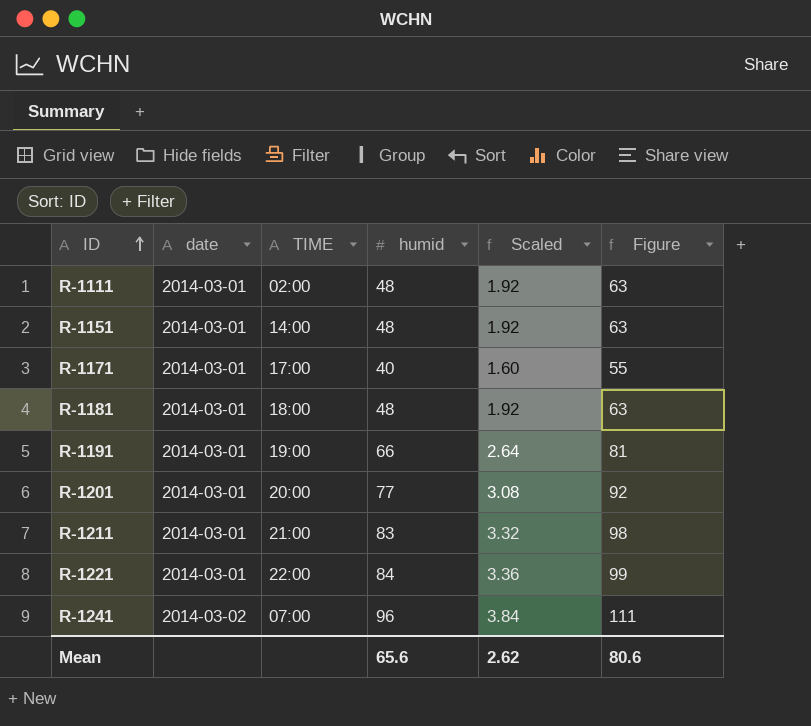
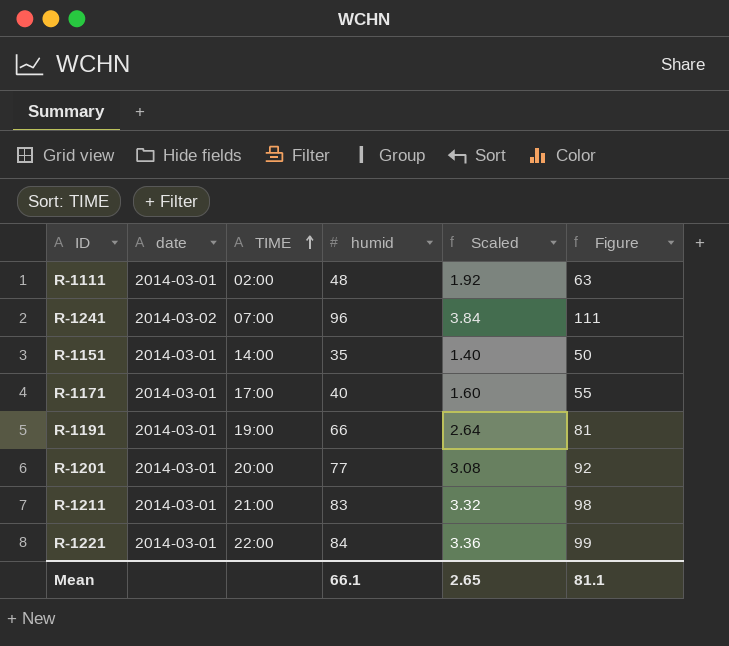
row order: ID ascending -> TIME ascending
row R-1181: 2014-03-01 | 18:00 | 48 | 1.92 | 63 -> none
R-1151 | humid: 48 -> 35
R-1151 | Scaled: 1.92 -> 1.40
R-1151 | Figure: 63 -> 50
Mean | humid: 65.6 -> 66.1
Mean | Scaled: 2.62 -> 2.65
Mean | Figure: 80.6 -> 81.1

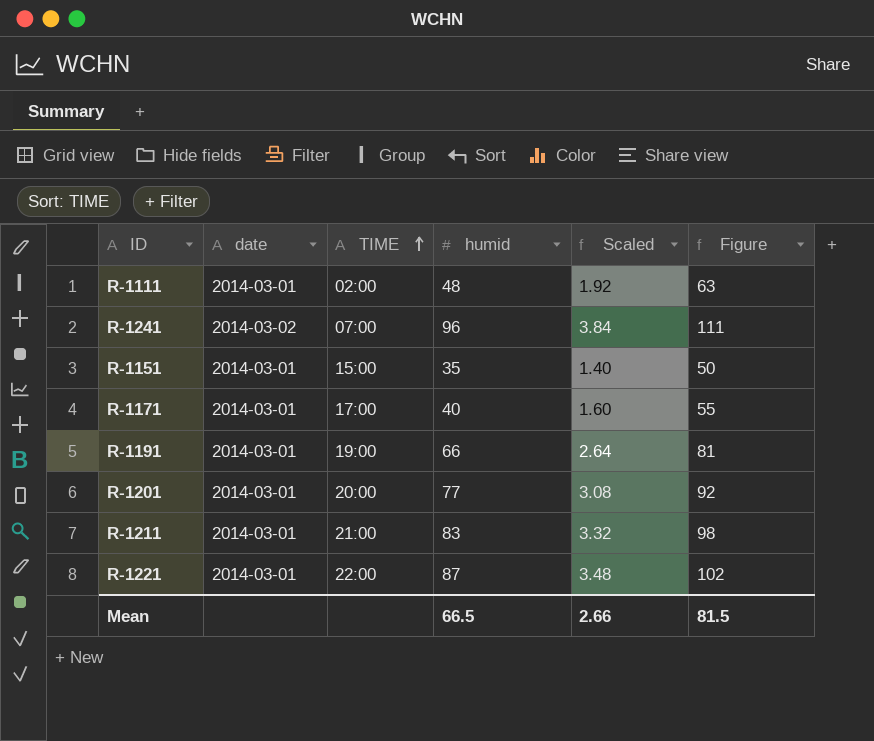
R-1151 | TIME: 14:00 -> 15:00
R-1221 | humid: 84 -> 87
R-1221 | Scaled: 3.36 -> 3.48
R-1221 | Figure: 99 -> 102
Mean | humid: 66.1 -> 66.5
Mean | Scaled: 2.65 -> 2.66
Mean | Figure: 81.1 -> 81.5

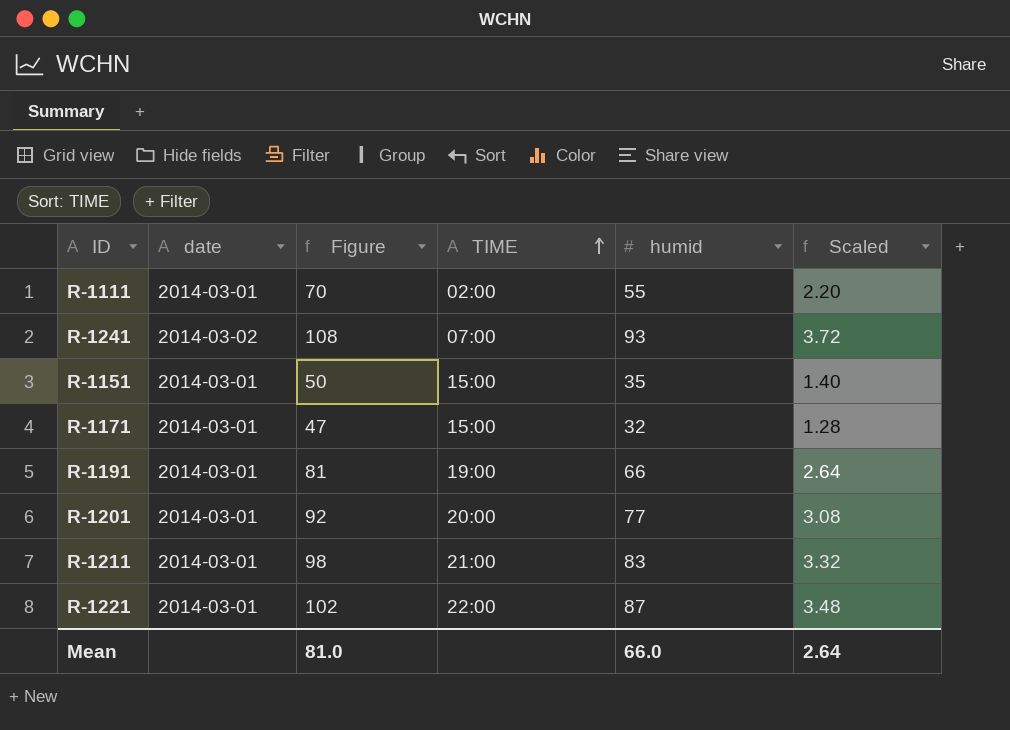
column Figure | position: 6 -> 3
R-1111 | Figure: 63 -> 70
R-1111 | humid: 48 -> 55
R-1111 | Scaled: 1.92 -> 2.20
R-1241 | Figure: 111 -> 108
R-1241 | humid: 96 -> 93
R-1241 | Scaled: 3.84 -> 3.72
R-1171 | Figure: 55 -> 47
R-1171 | TIME: 17:00 -> 15:00
R-1171 | humid: 40 -> 32
R-1171 | Scaled: 1.60 -> 1.28
Mean | Figure: 81.5 -> 81.0
Mean | humid: 66.5 -> 66.0
Mean | Scaled: 2.66 -> 2.64

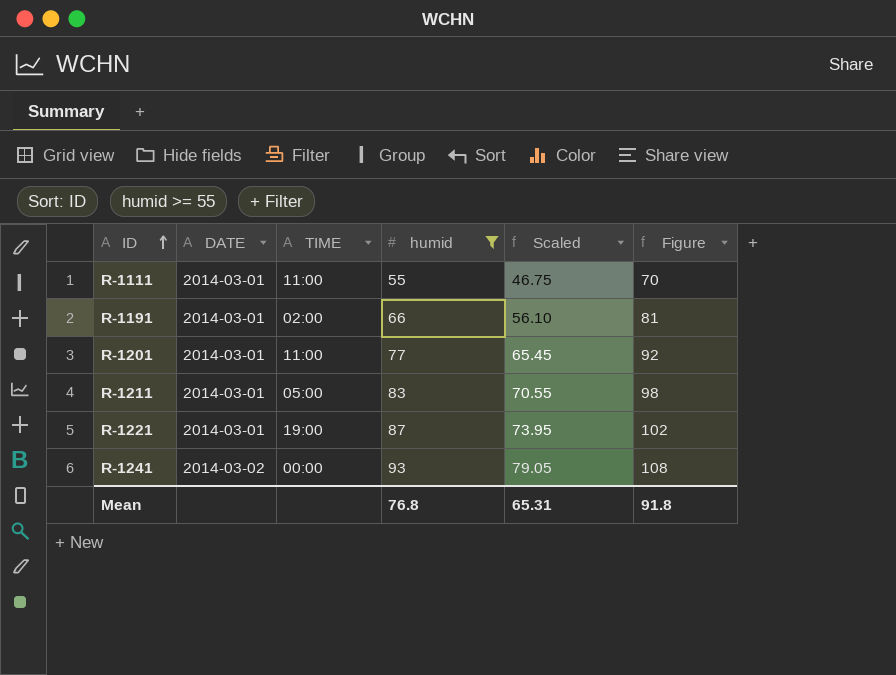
filter: none -> humid >= 55
row order: TIME ascending -> ID ascending
column name: date -> DATE
column Scaled | formula: [humid] * 0.04 -> [humid] * 0.85
column Figure | position: 3 -> 6
R-1111 | TIME: 02:00 -> 11:00
R-1191 | TIME: 19:00 -> 02:00
R-1201 | TIME: 20:00 -> 11:00
R-1211 | TIME: 21:00 -> 05:00
R-1221 | TIME: 22:00 -> 19:00
R-1241 | TIME: 07:00 -> 00:00
Mean | humid: 66.0 -> 76.8
Mean | Scaled: 2.64 -> 65.31
Mean | Figure: 81.0 -> 91.8

